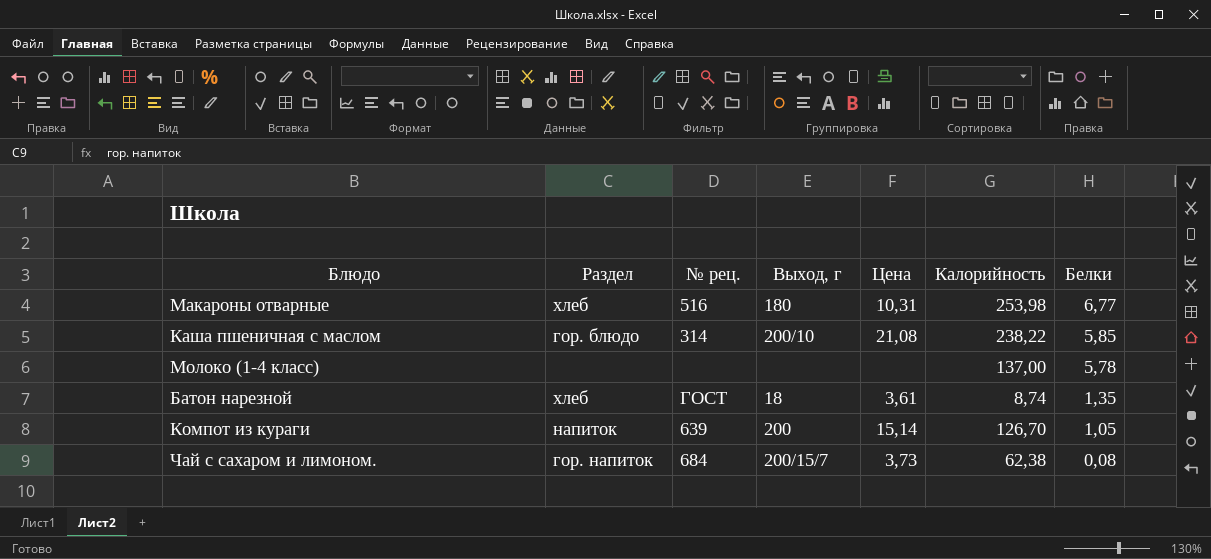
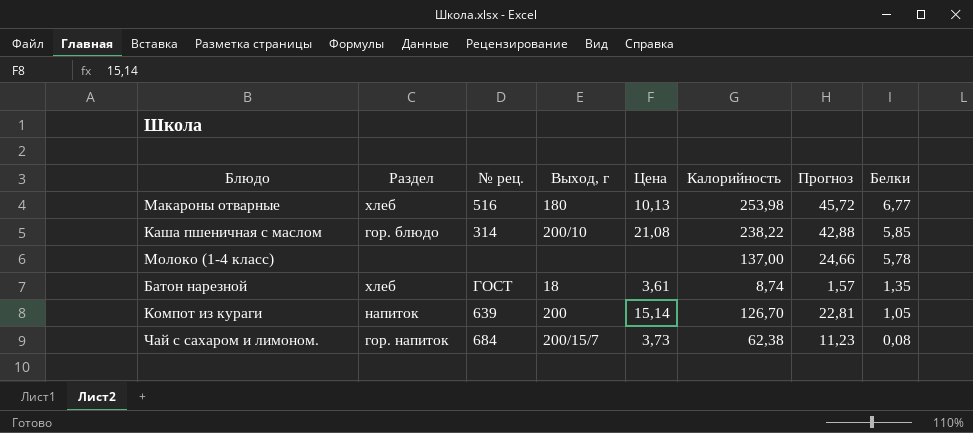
column Прогноз | formula: none -> [Калорийность] * 0,18
Макароны отварные | Цена: 10,31 -> 10,13

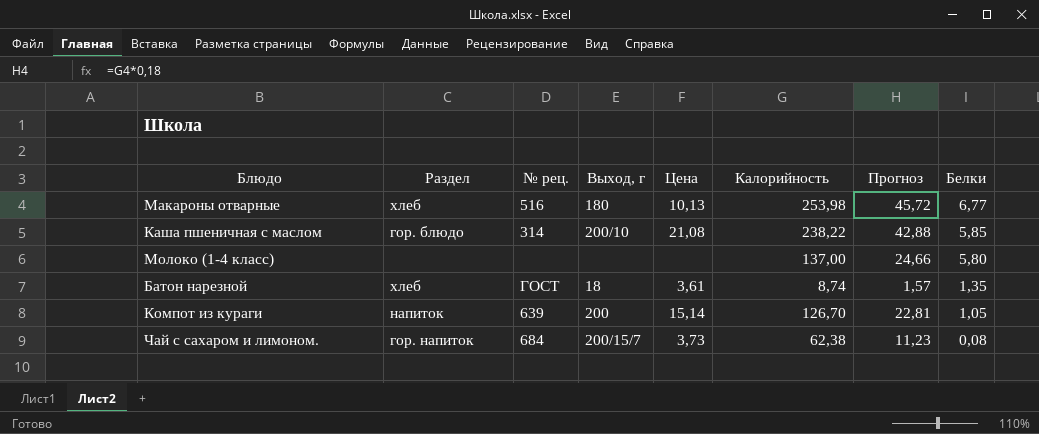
Молоко (1-4 класс) | Белки: 5,78 -> 5,80

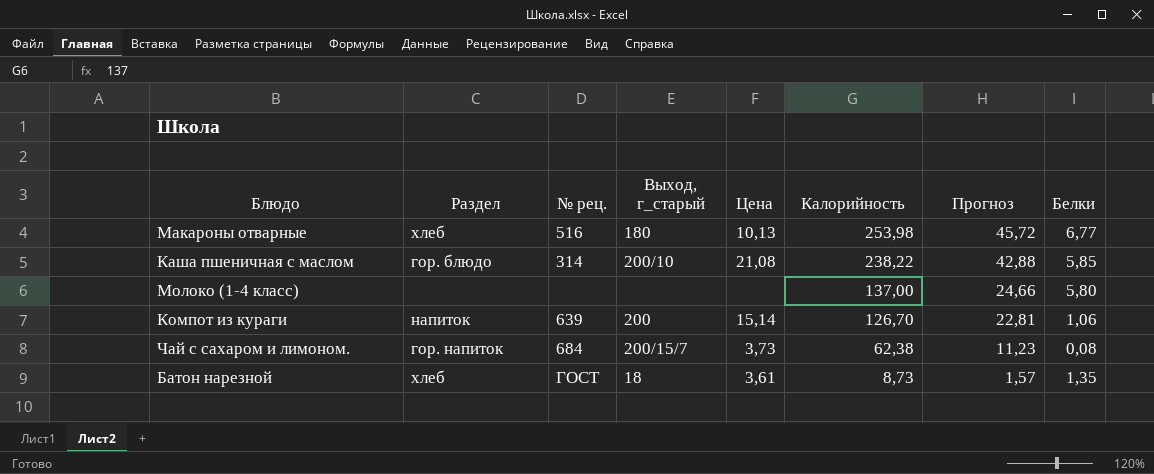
row order: Белки descending -> Калорийность descending
column name: Выход, г -> Выход, г_старый
Компот из кураги | Белки: 1,05 -> 1,06
Батон нарезной | Калорийность: 8,74 -> 8,73

